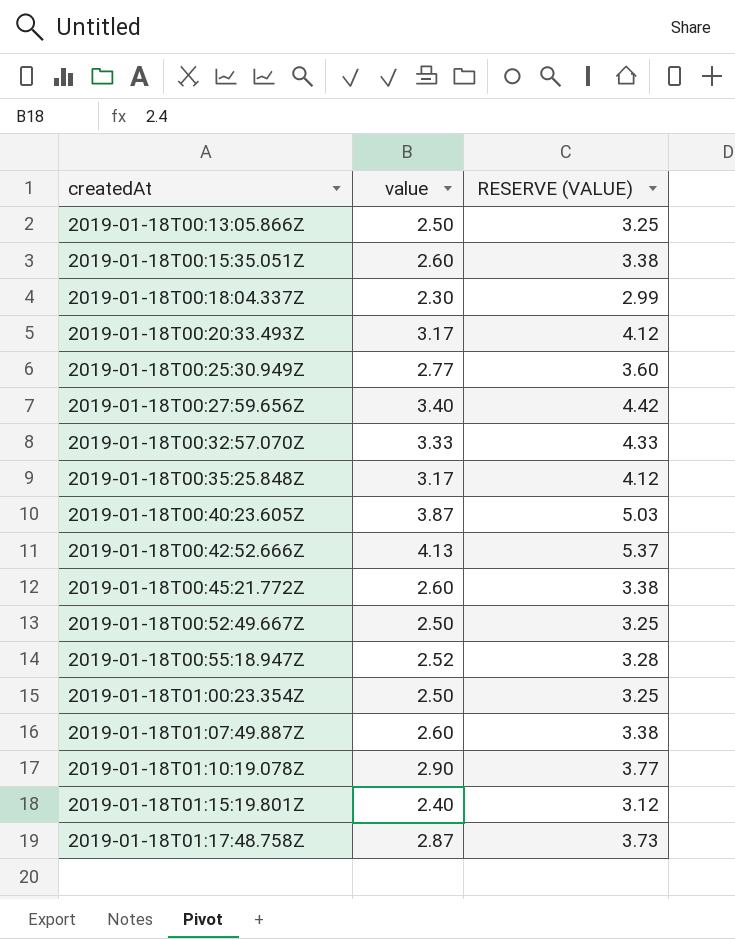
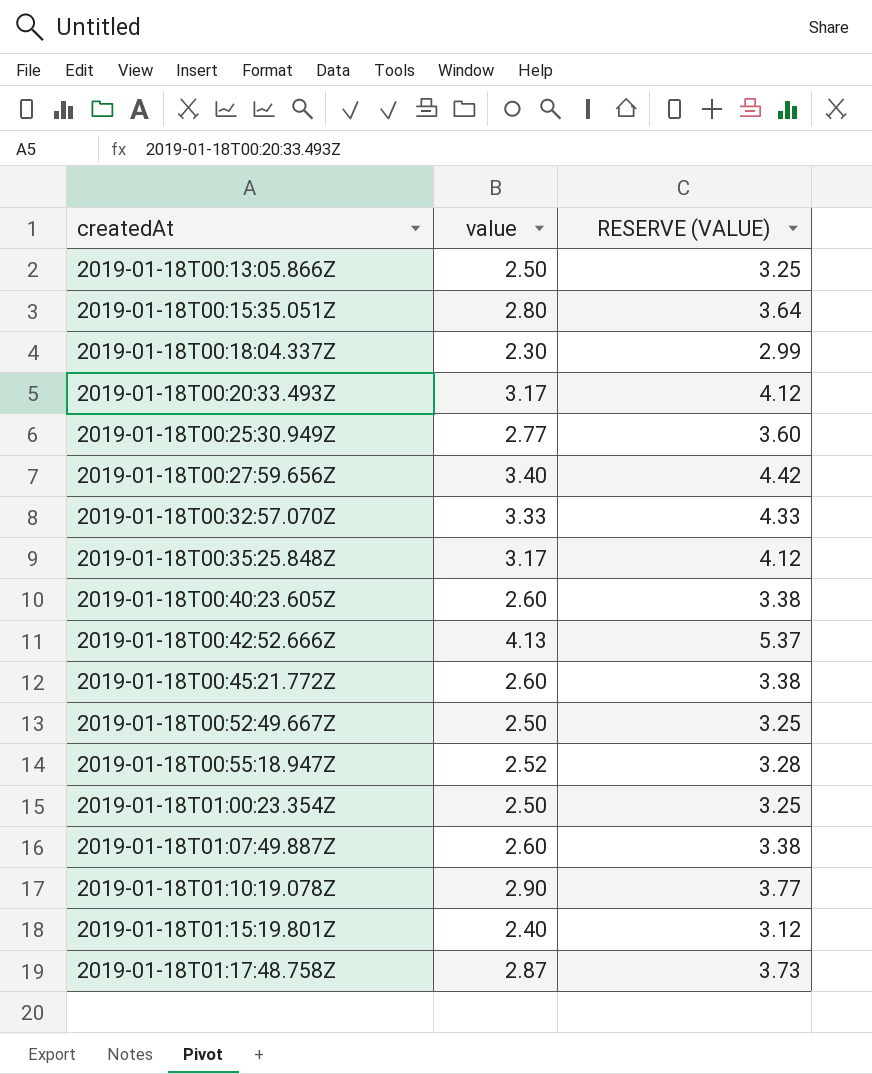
2019-01-18T00:15:35.051Z | value: 2.60 -> 2.80
2019-01-18T00:15:35.051Z | RESERVE (VALUE): 3.38 -> 3.64
2019-01-18T00:40:23.605Z | value: 3.87 -> 2.60
2019-01-18T00:40:23.605Z | RESERVE (VALUE): 5.03 -> 3.38

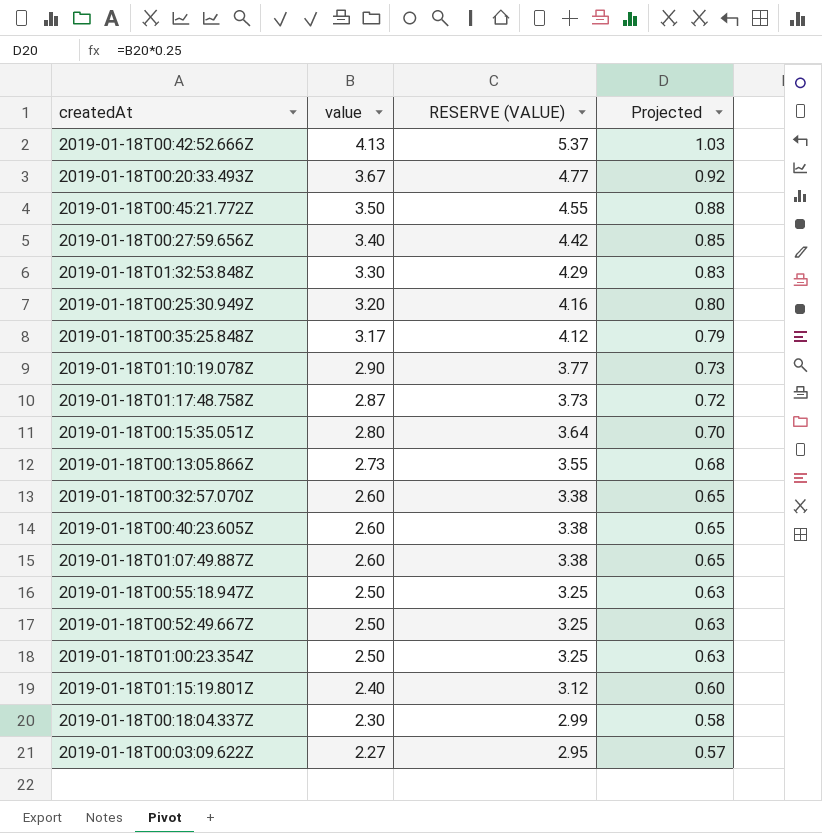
row order: createdAt ascending -> value descending
column Projected | formula: none -> [value] * 0.25
2019-01-18T00:20:33.493Z | value: 3.17 -> 3.67
2019-01-18T00:20:33.493Z | RESERVE (VALUE): 4.12 -> 4.77
2019-01-18T00:45:21.772Z | value: 2.60 -> 3.50
2019-01-18T00:45:21.772Z | RESERVE (VALUE): 3.38 -> 4.55
row 2019-01-18T01:32:53.848Z: none -> 3.30 | 4.29 | 0.83
2019-01-18T00:25:30.949Z | value: 2.77 -> 3.20
2019-01-18T00:25:30.949Z | RESERVE (VALUE): 3.60 -> 4.16
2019-01-18T00:13:05.866Z | value: 2.50 -> 2.73
2019-01-18T00:13:05.866Z | RESERVE (VALUE): 3.25 -> 3.55
2019-01-18T00:32:57.070Z | value: 3.33 -> 2.60
2019-01-18T00:32:57.070Z | RESERVE (VALUE): 4.33 -> 3.38
2019-01-18T00:55:18.947Z | value: 2.52 -> 2.50
2019-01-18T00:55:18.947Z | RESERVE (VALUE): 3.28 -> 3.25
row 2019-01-18T00:03:09.622Z: none -> 2.27 | 2.95 | 0.57

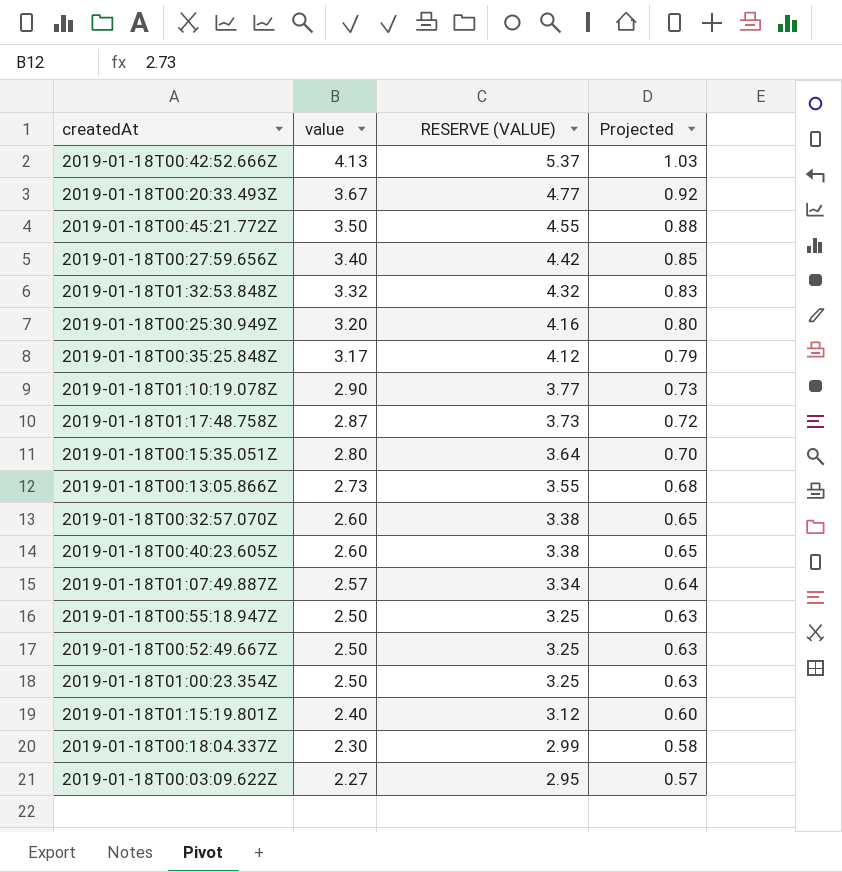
2019-01-18T01:32:53.848Z | value: 3.30 -> 3.32
2019-01-18T01:32:53.848Z | RESERVE (VALUE): 4.29 -> 4.32
2019-01-18T01:07:49.887Z | value: 2.60 -> 2.57
2019-01-18T01:07:49.887Z | RESERVE (VALUE): 3.38 -> 3.34
2019-01-18T01:07:49.887Z | Projected: 0.65 -> 0.64

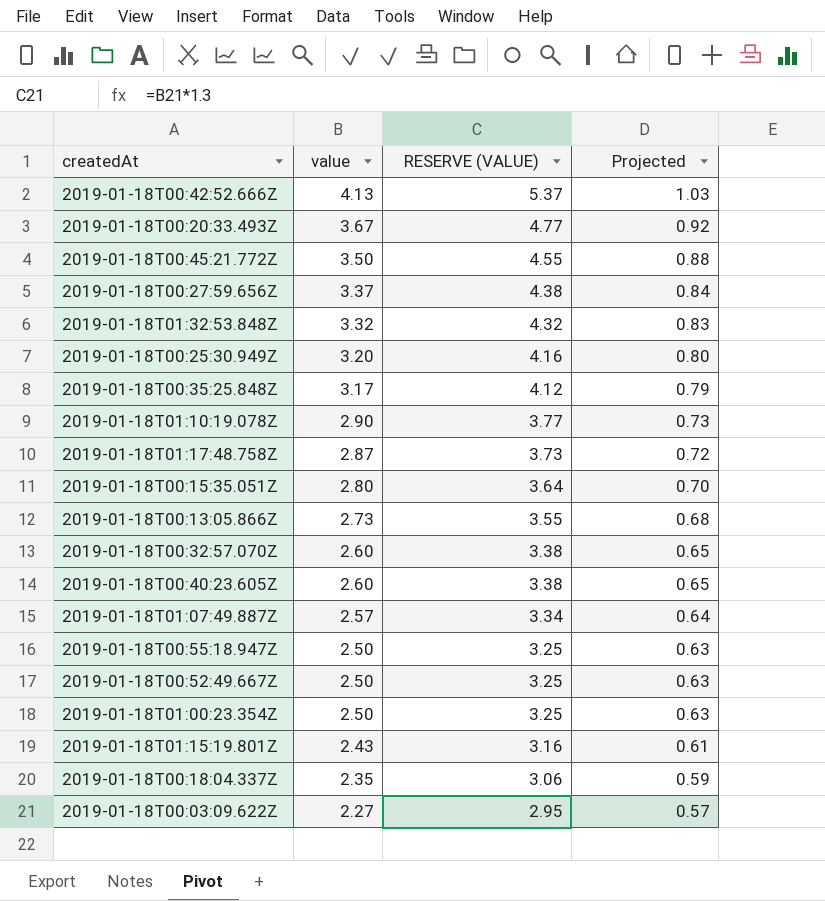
2019-01-18T00:27:59.656Z | value: 3.40 -> 3.37
2019-01-18T00:27:59.656Z | RESERVE (VALUE): 4.42 -> 4.38
2019-01-18T00:27:59.656Z | Projected: 0.85 -> 0.84
2019-01-18T01:15:19.801Z | value: 2.40 -> 2.43
2019-01-18T01:15:19.801Z | RESERVE (VALUE): 3.12 -> 3.16
2019-01-18T01:15:19.801Z | Projected: 0.60 -> 0.61
2019-01-18T00:18:04.337Z | value: 2.30 -> 2.35
2019-01-18T00:18:04.337Z | RESERVE (VALUE): 2.99 -> 3.06
2019-01-18T00:18:04.337Z | Projected: 0.58 -> 0.59

